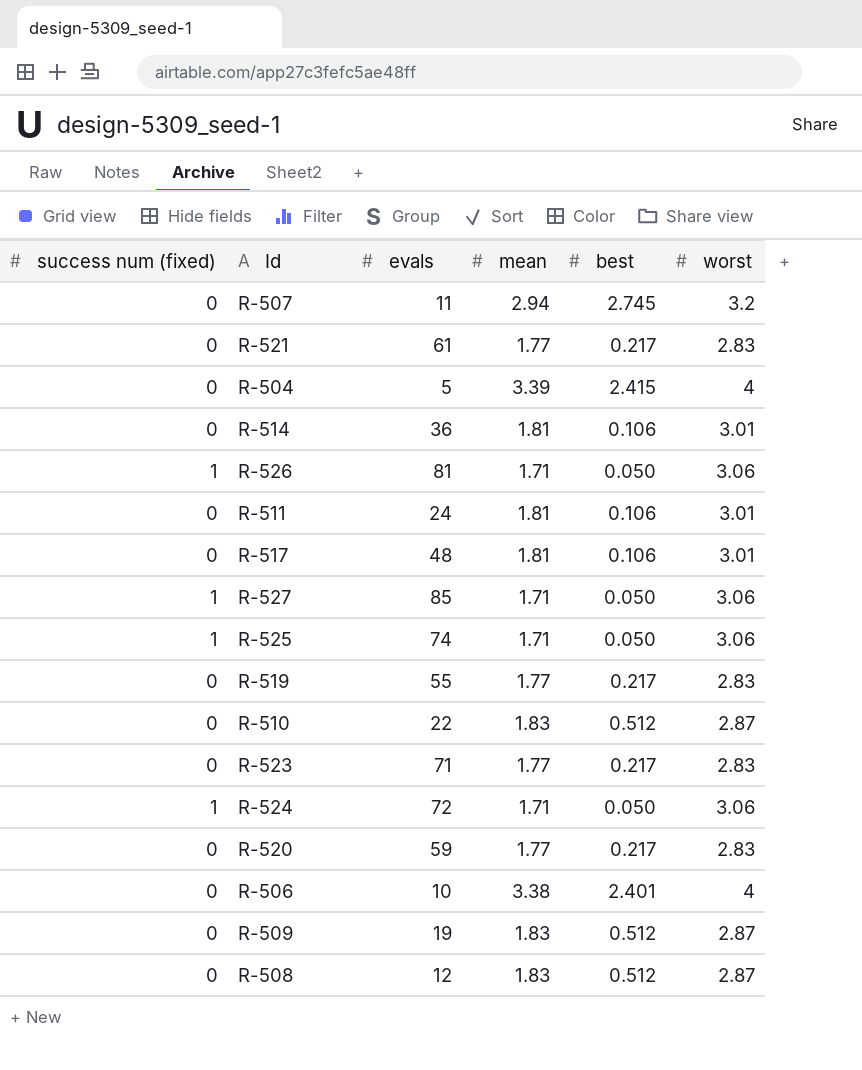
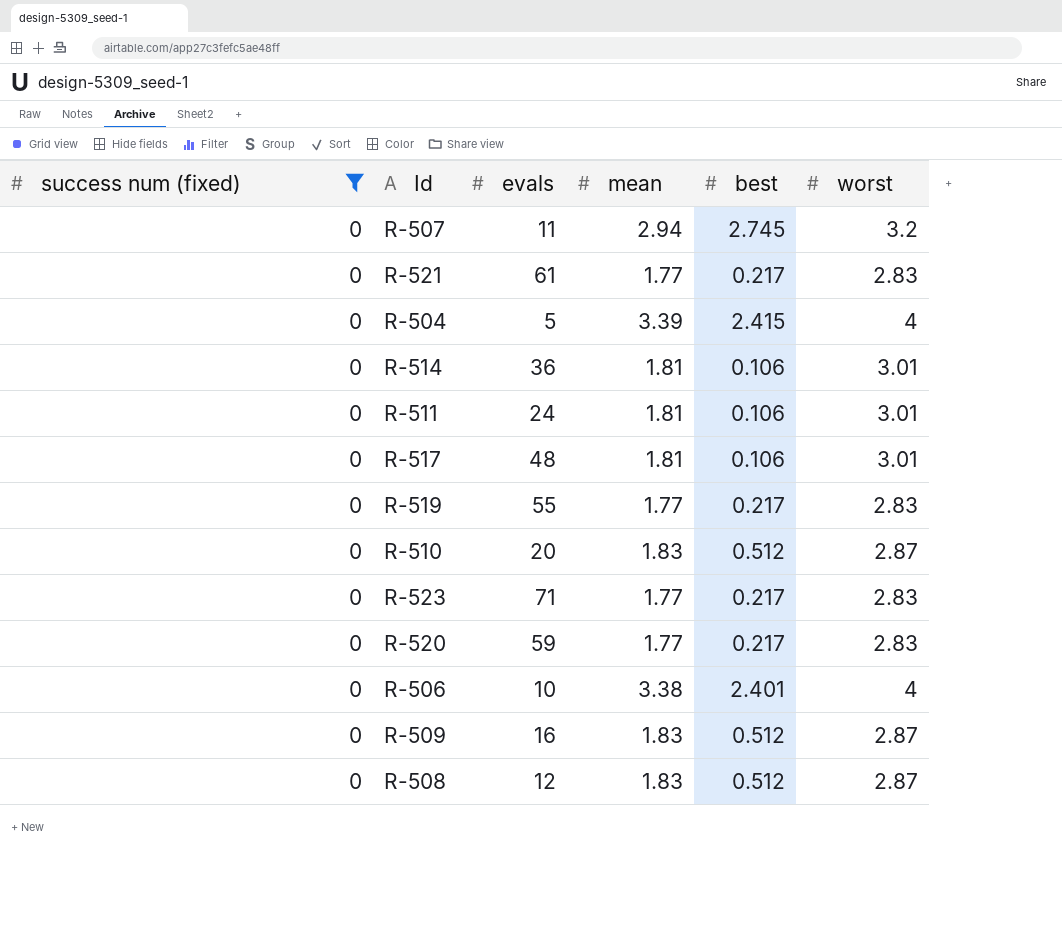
filter: none -> success num (fixed) = 0
R-510 | evals: 22 -> 20
R-509 | evals: 19 -> 16

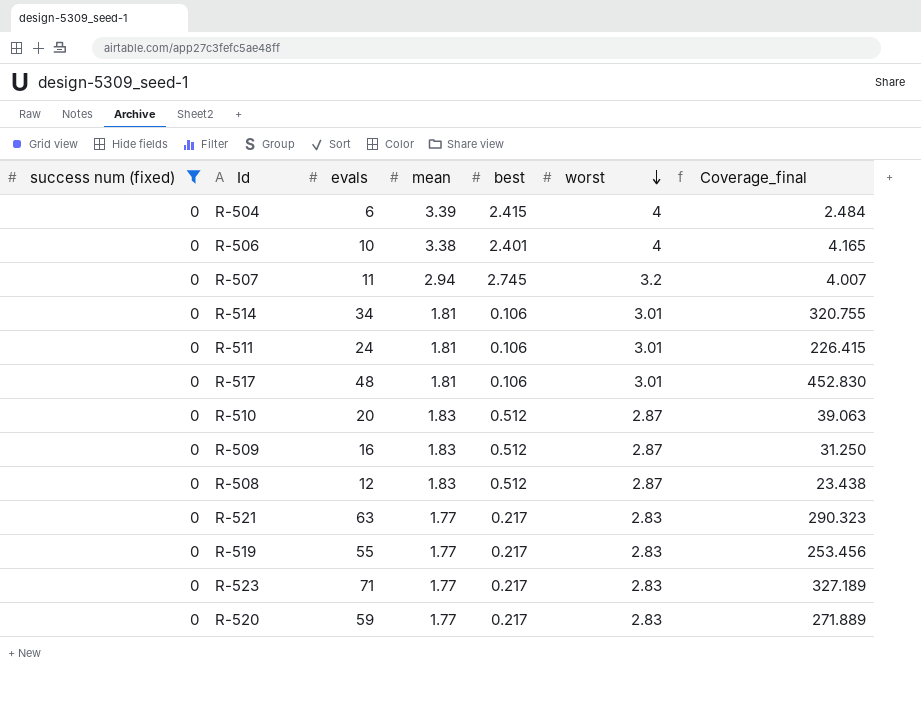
row order: none -> worst descending
column Coverage_final | formula: none -> [evals] / [best]
R-504 | evals: 5 -> 6
R-514 | evals: 36 -> 34
R-521 | evals: 61 -> 63

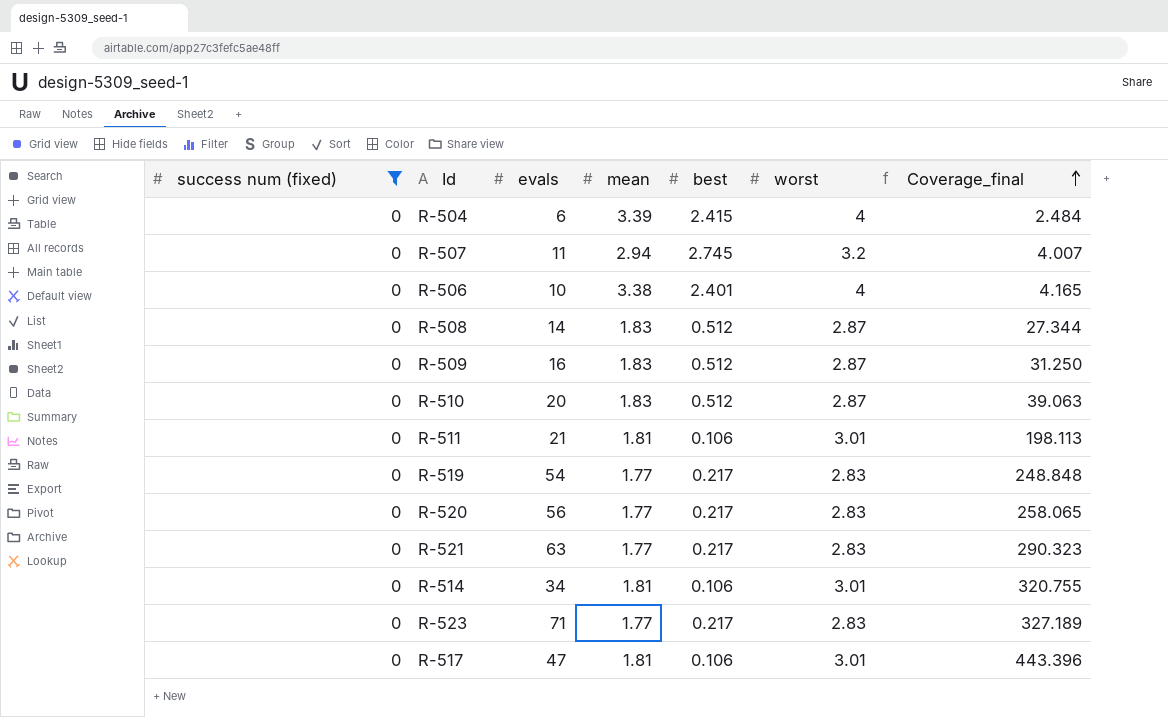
row order: worst descending -> Coverage_final ascending
R-508 | evals: 12 -> 14
R-508 | Coverage_final: 23.438 -> 27.344
R-511 | evals: 24 -> 21
R-511 | Coverage_final: 226.415 -> 198.113
R-519 | evals: 55 -> 54
R-519 | Coverage_final: 253.456 -> 248.848
R-520 | evals: 59 -> 56
R-520 | Coverage_final: 271.889 -> 258.065
R-517 | evals: 48 -> 47
R-517 | Coverage_final: 452.830 -> 443.396

